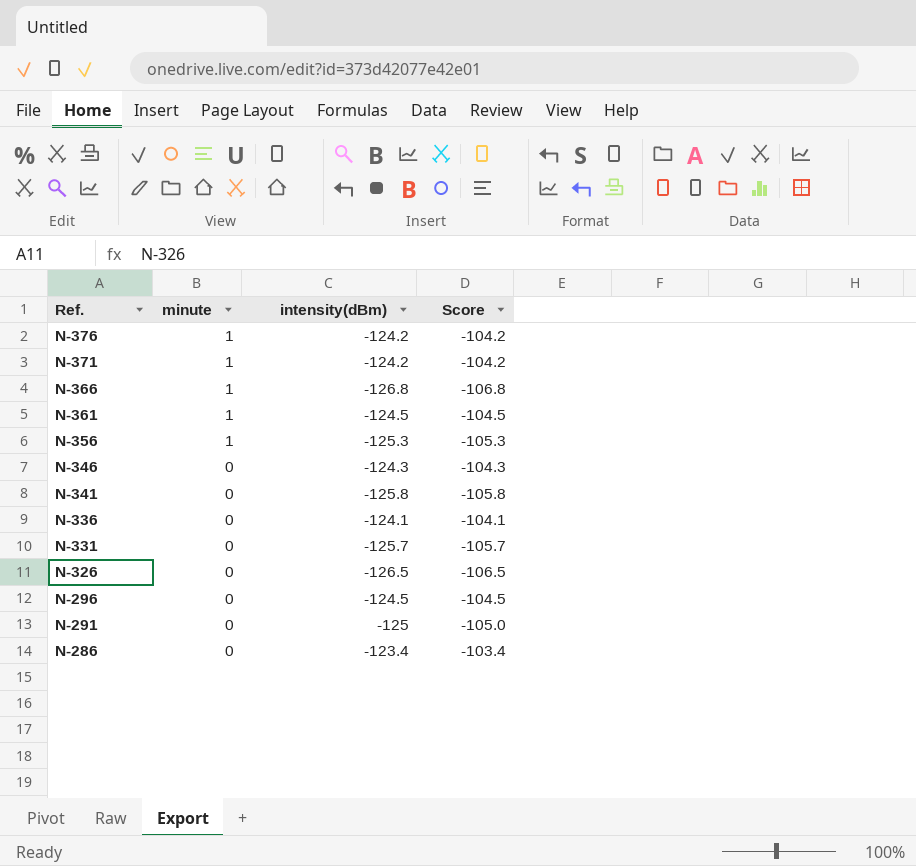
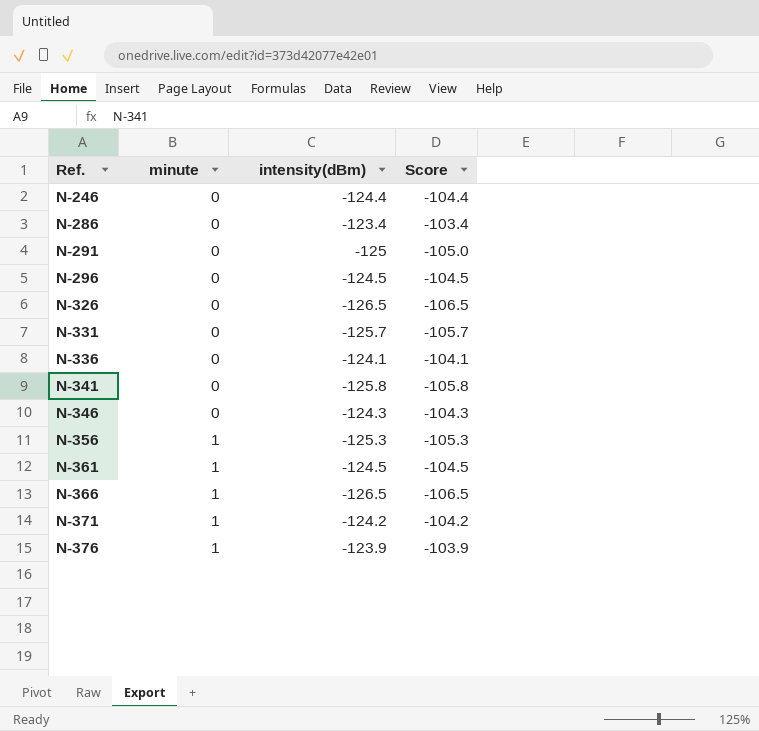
row order: Ref. descending -> Ref. ascending
row N-246: none -> 0 | -124.4 | -104.4
N-366 | intensity(dBm): -126.8 -> -126.5
N-366 | Score: -106.8 -> -106.5
N-376 | intensity(dBm): -124.2 -> -123.9
N-376 | Score: -104.2 -> -103.9

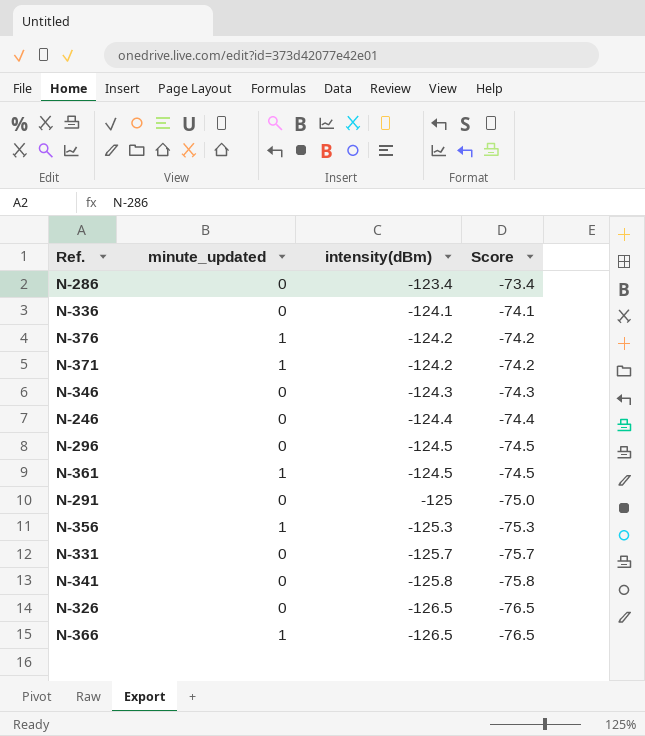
row order: Ref. ascending -> intensity(dBm) descending
column name: minute -> minute_updated
column Score | formula: [intensity(dBm)] + 20 -> [intensity(dBm)] + 50
N-376 | intensity(dBm): -123.9 -> -124.2

